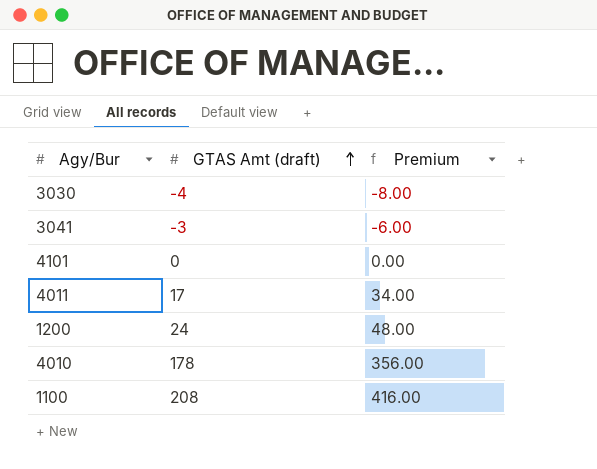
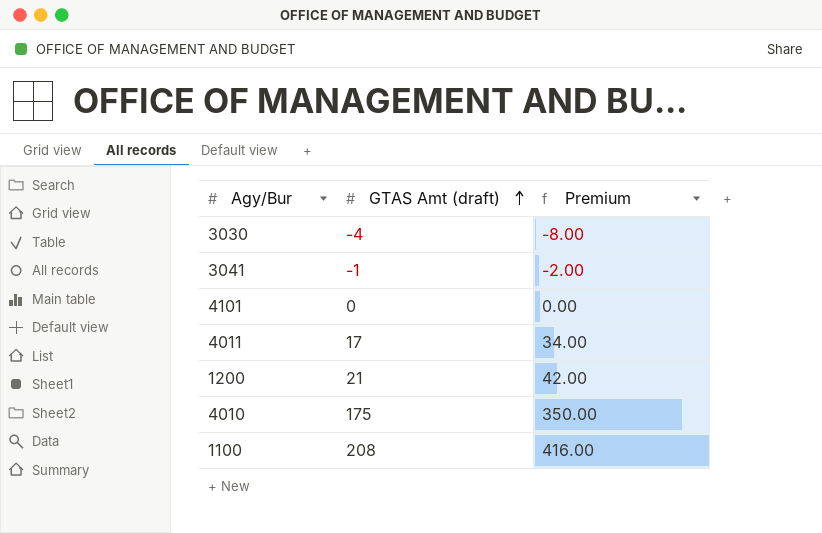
3041 | GTAS Amt (draft): -3 -> -1
3041 | Premium: -6.00 -> -2.00
1200 | GTAS Amt (draft): 24 -> 21
1200 | Premium: 48.00 -> 42.00
4010 | GTAS Amt (draft): 178 -> 175
4010 | Premium: 356.00 -> 350.00

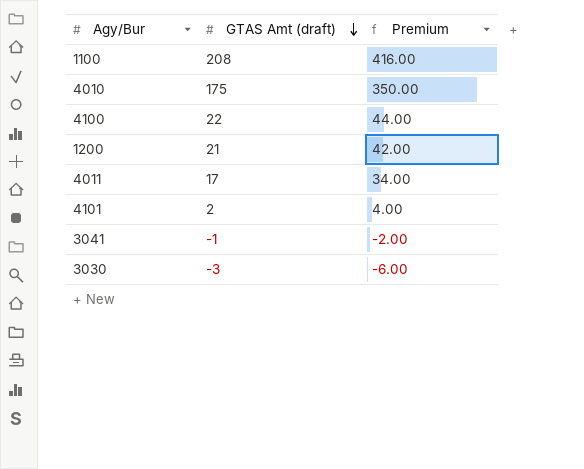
row order: GTAS Amt (draft) ascending -> GTAS Amt (draft) descending
row 4100: none -> 22 | 44.00
4101 | GTAS Amt (draft): 0 -> 2
4101 | Premium: 0.00 -> 4.00
3030 | GTAS Amt (draft): -4 -> -3
3030 | Premium: -8.00 -> -6.00

